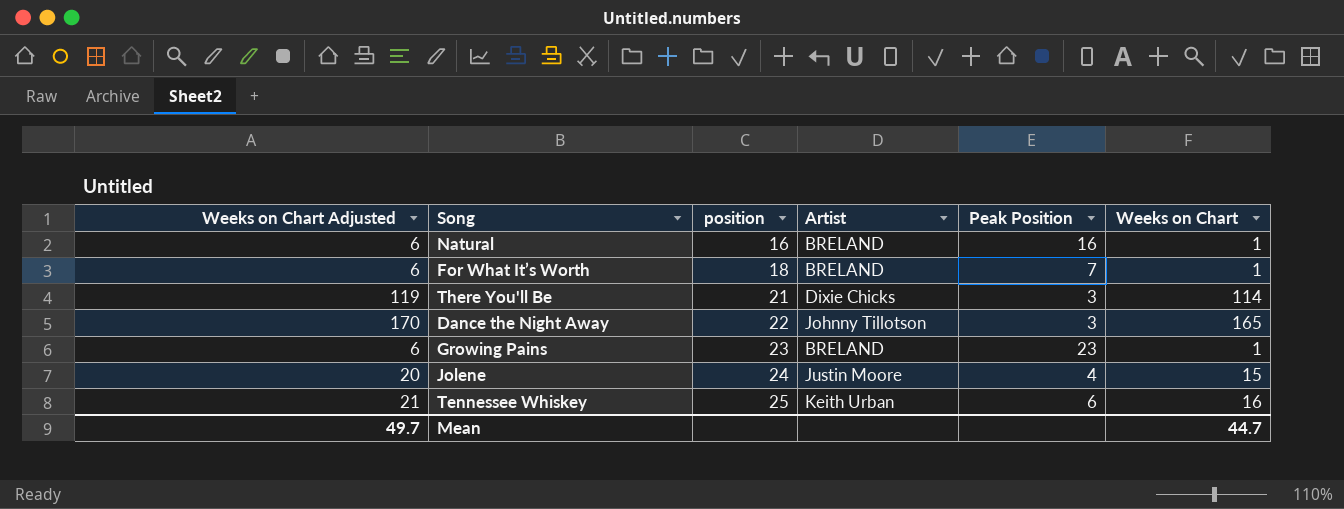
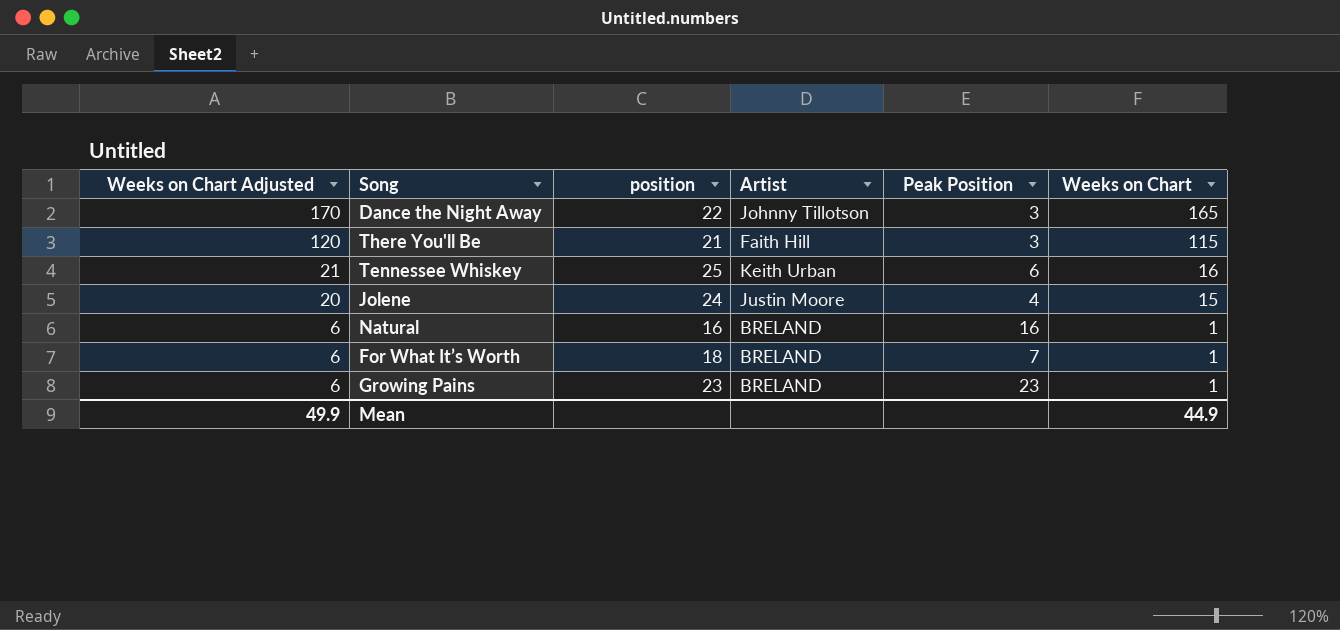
row order: position ascending -> Weeks on Chart Adjusted descending
There You'll Be | Weeks on Chart Adjusted: 119 -> 120
There You'll Be | Artist: Dixie Chicks -> Faith Hill
There You'll Be | Weeks on Chart: 114 -> 115
Mean | Weeks on Chart Adjusted: 49.7 -> 49.9
Mean | Weeks on Chart: 44.7 -> 44.9

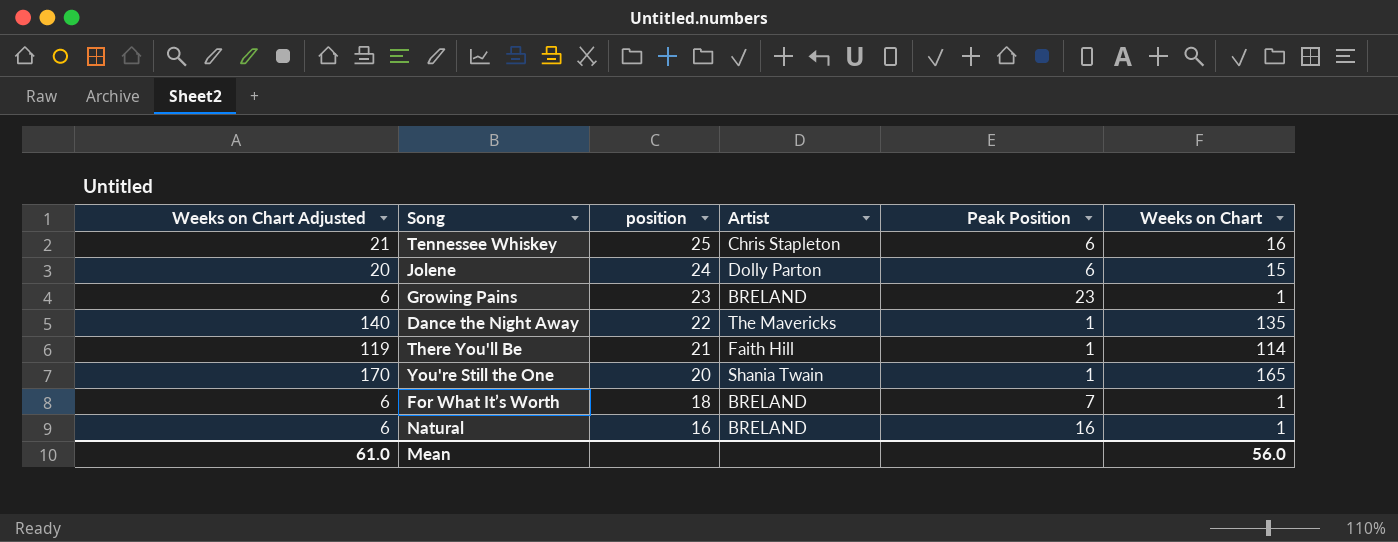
row order: Weeks on Chart Adjusted descending -> position descending
Tennessee Whiskey | Artist: Keith Urban -> Chris Stapleton
Jolene | Artist: Justin Moore -> Dolly Parton
Jolene | Peak Position: 4 -> 6
Dance the Night Away | Weeks on Chart Adjusted: 170 -> 140
Dance the Night Away | Artist: Johnny Tillotson -> The Mavericks
Dance the Night Away | Peak Position: 3 -> 1
Dance the Night Away | Weeks on Chart: 165 -> 135
There You'll Be | Weeks on Chart Adjusted: 120 -> 119
There You'll Be | Peak Position: 3 -> 1
There You'll Be | Weeks on Chart: 115 -> 114
row You're Still the One: none -> 170 | 20 | Shania Twain | 1 | 165
Mean | Weeks on Chart Adjusted: 49.9 -> 61.0
Mean | Weeks on Chart: 44.9 -> 56.0

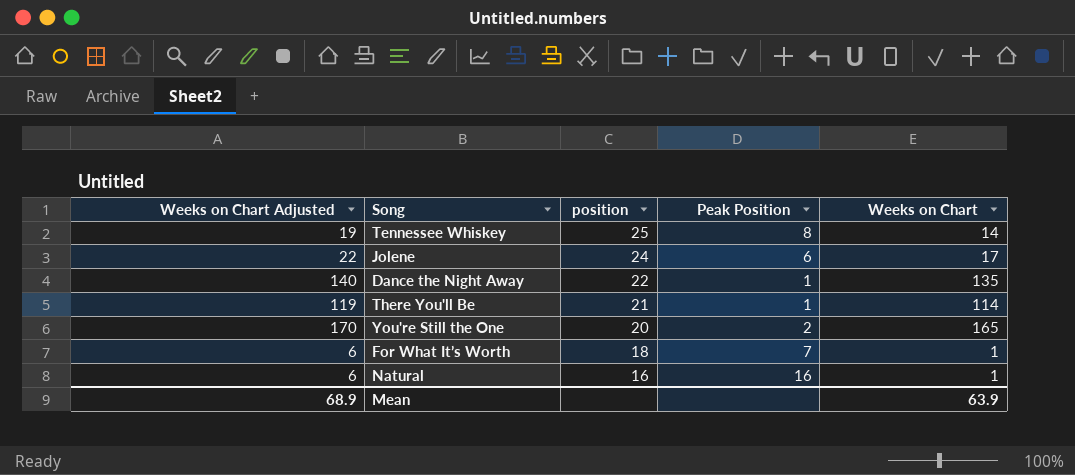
column Artist | position: 4 -> none
row Growing Pains: 6 | 23 | BRELAND | 23 | 1 -> none
Tennessee Whiskey | Weeks on Chart Adjusted: 21 -> 19
Tennessee Whiskey | Peak Position: 6 -> 8
Tennessee Whiskey | Weeks on Chart: 16 -> 14
Jolene | Weeks on Chart Adjusted: 20 -> 22
Jolene | Weeks on Chart: 15 -> 17
You're Still the One | Peak Position: 1 -> 2
Mean | Weeks on Chart Adjusted: 61.0 -> 68.9
Mean | Weeks on Chart: 56.0 -> 63.9

